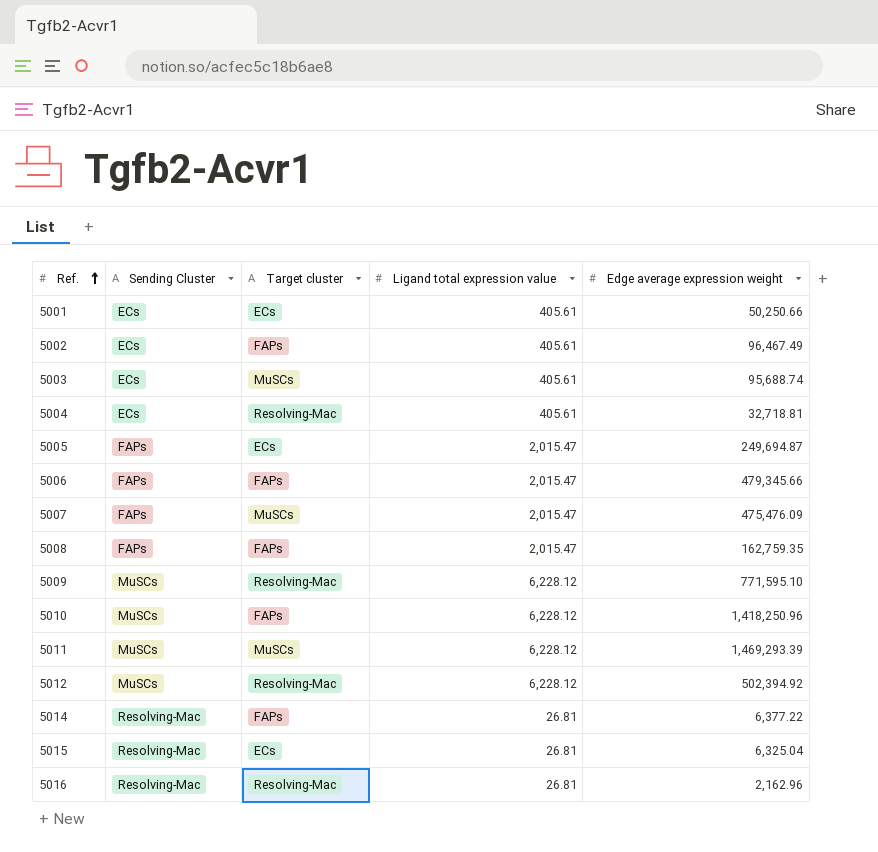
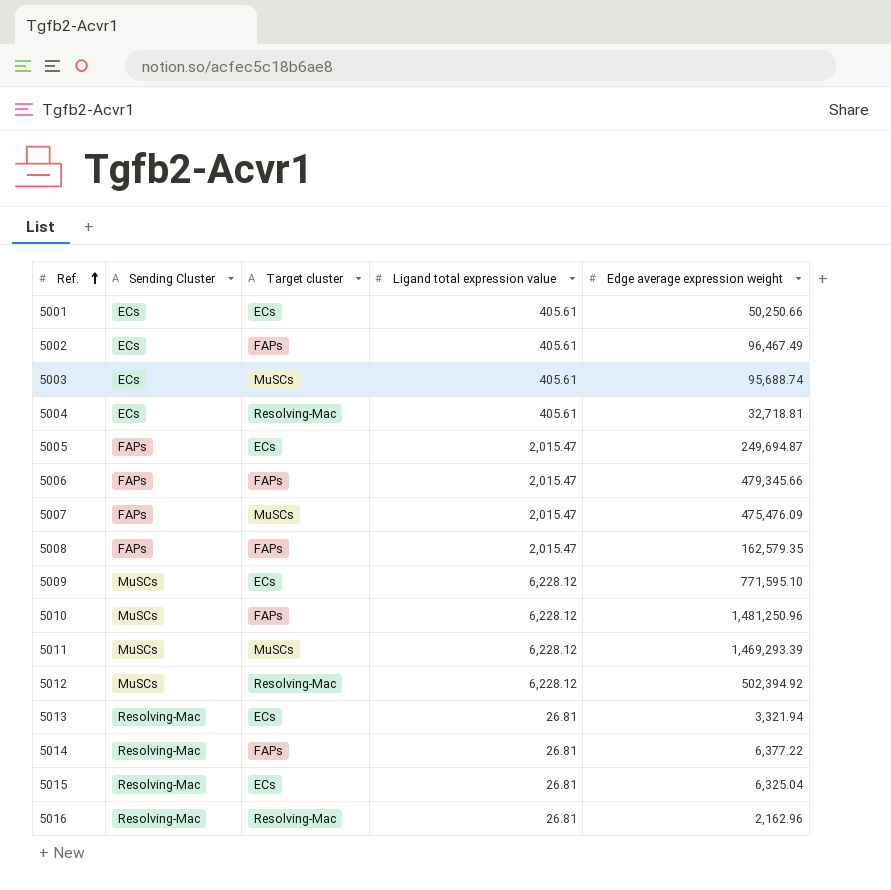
5008 | Edge average expression weight: 162,759.35 -> 162,579.35
5009 | Target cluster: Resolving-Mac -> ECs
5010 | Edge average expression weight: 1,418,250.96 -> 1,481,250.96
row 5013: none -> Resolving-Mac | ECs | 26.81 | 3,321.94

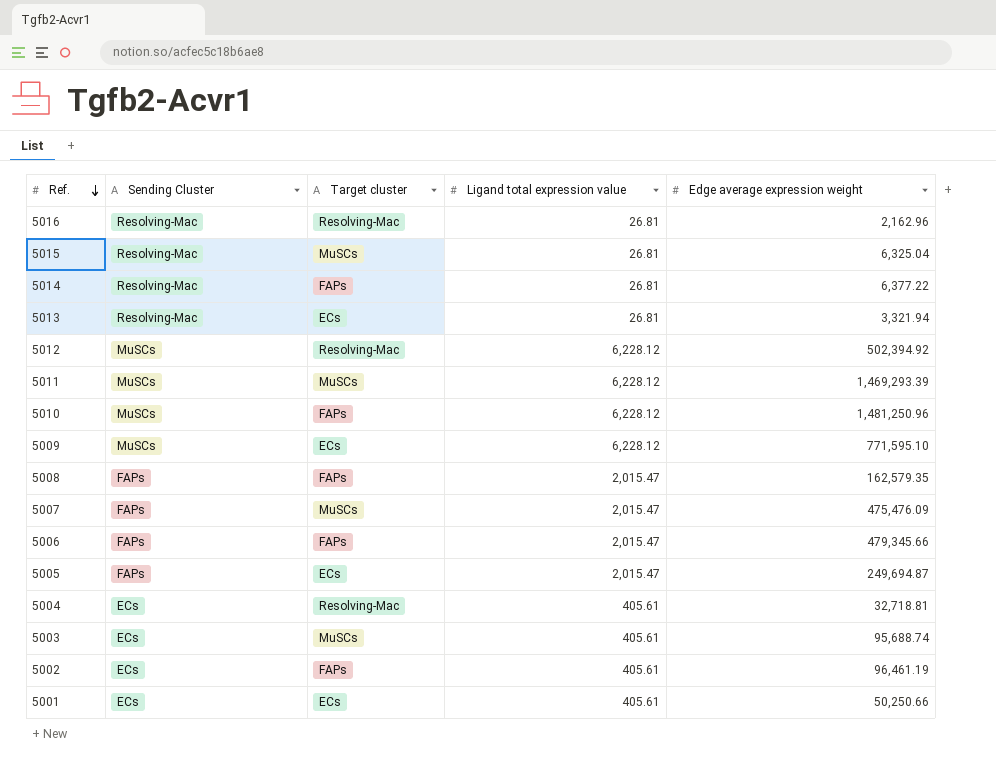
row order: Ref. ascending -> Ref. descending
5015 | Target cluster: ECs -> MuSCs
5002 | Edge average expression weight: 96,467.49 -> 96,461.19

